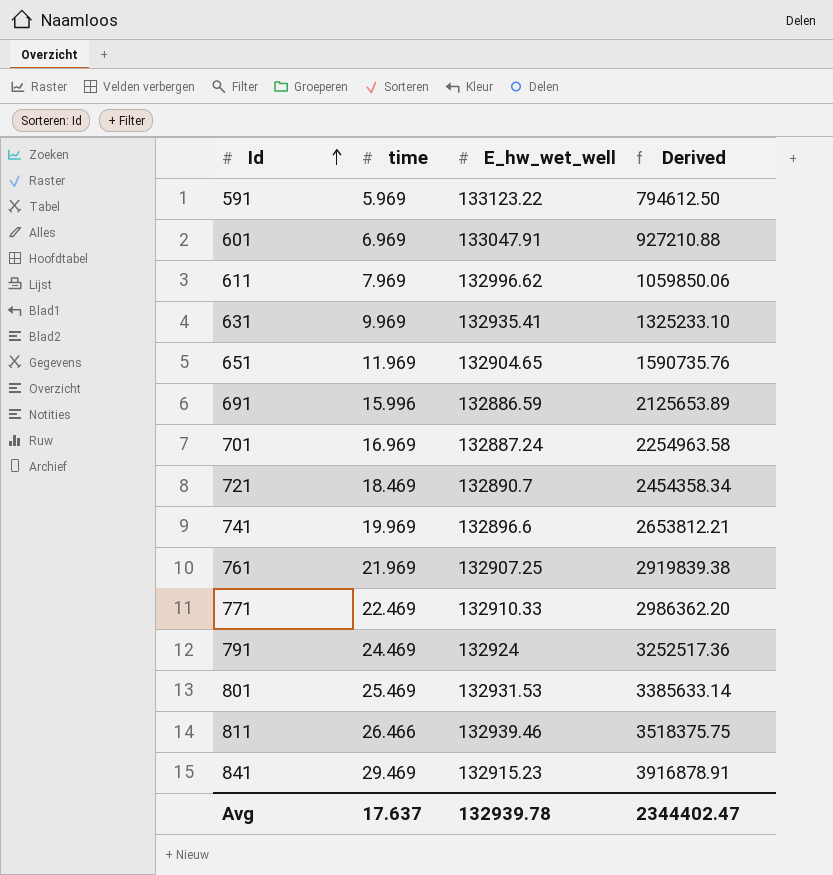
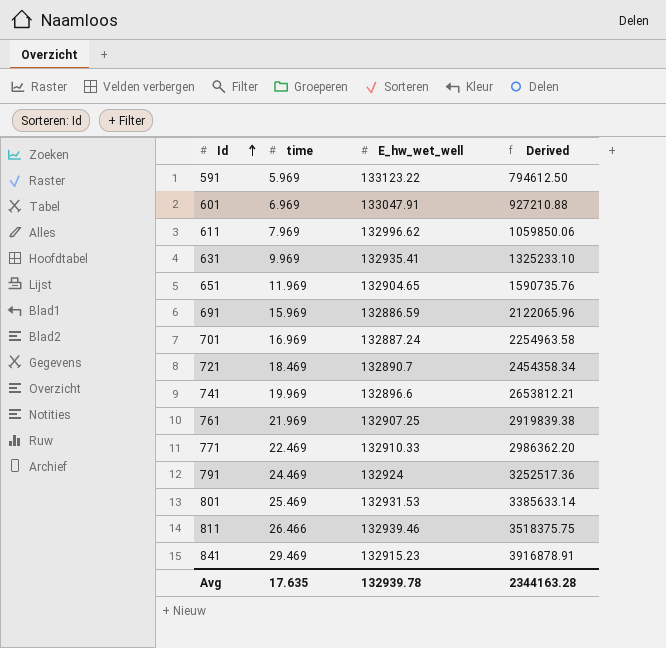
691 | time: 15.996 -> 15.969
691 | Derived: 2125653.89 -> 2122065.96
Avg | time: 17.637 -> 17.635
Avg | Derived: 2344402.47 -> 2344163.28

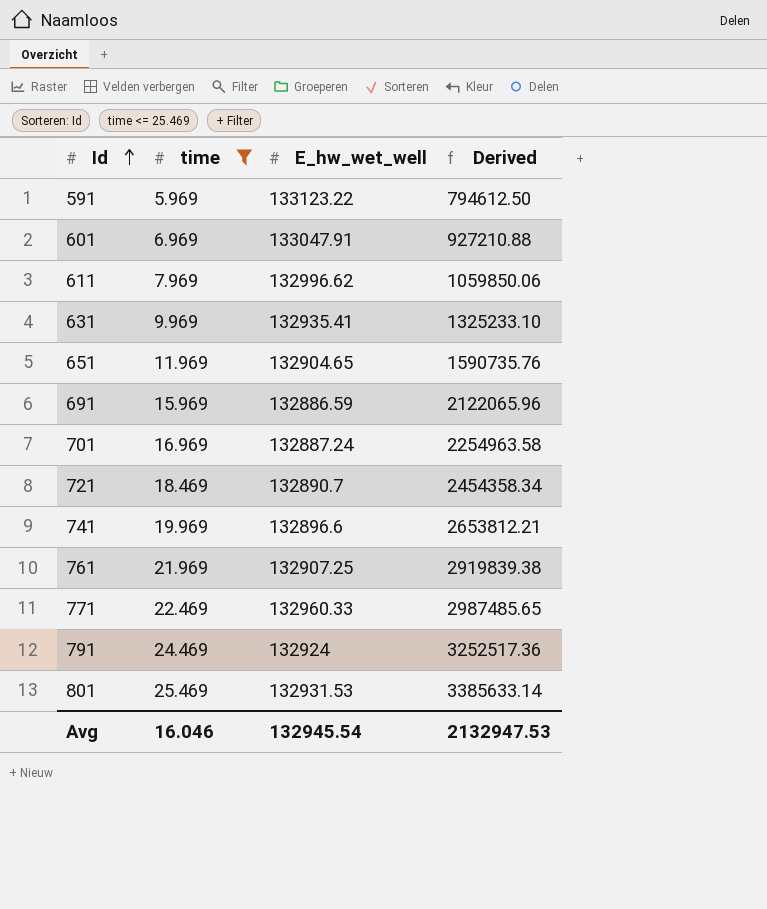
filter: none -> time <= 25.469
771 | E_hw_wet_well: 132910.33 -> 132960.33
771 | Derived: 2986362.20 -> 2987485.65
Avg | time: 17.635 -> 16.046
Avg | E_hw_wet_well: 132939.78 -> 132945.54
Avg | Derived: 2344163.28 -> 2132947.53

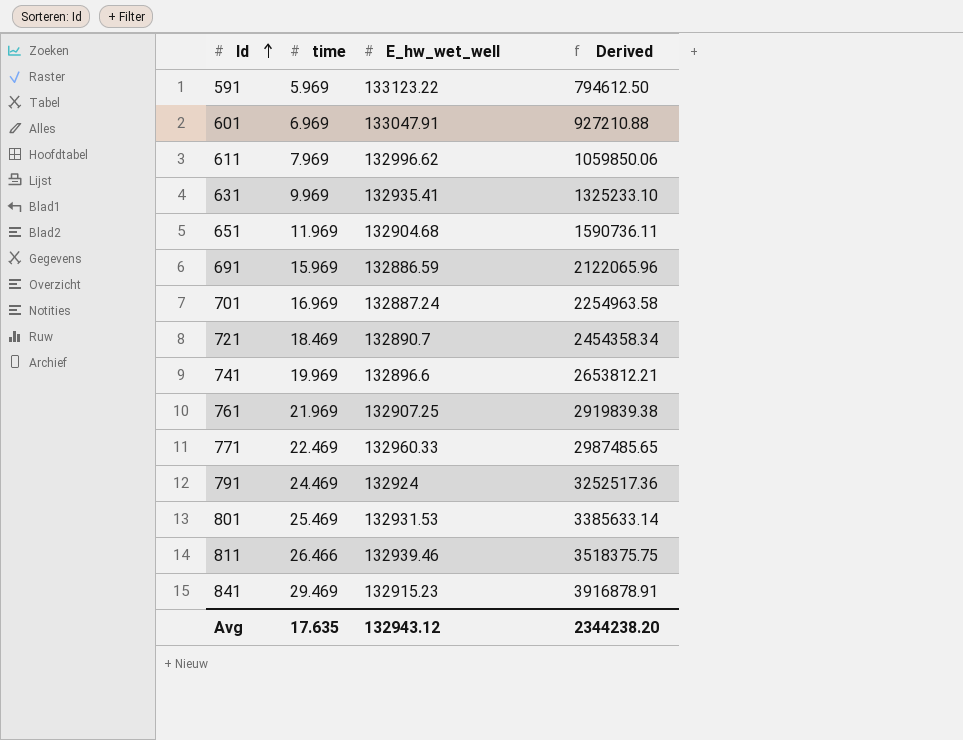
filter: time <= 25.469 -> none
651 | E_hw_wet_well: 132904.65 -> 132904.68
651 | Derived: 1590735.76 -> 1590736.11
Avg | time: 16.046 -> 17.635
Avg | E_hw_wet_well: 132945.54 -> 132943.12
Avg | Derived: 2132947.53 -> 2344238.20

